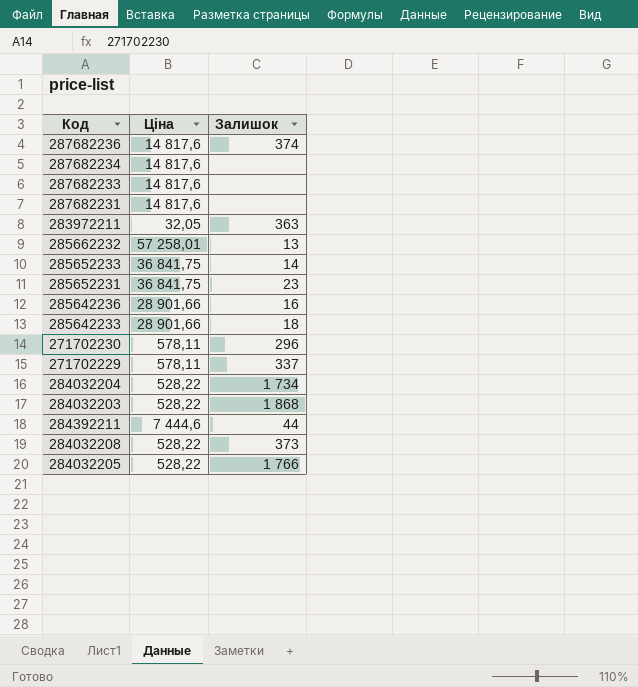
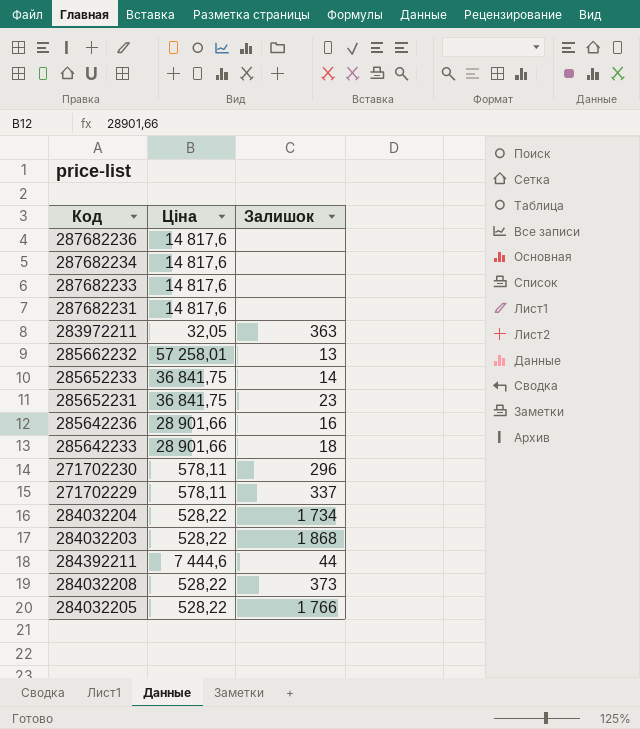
287682236 | Залишок: 374 -> none

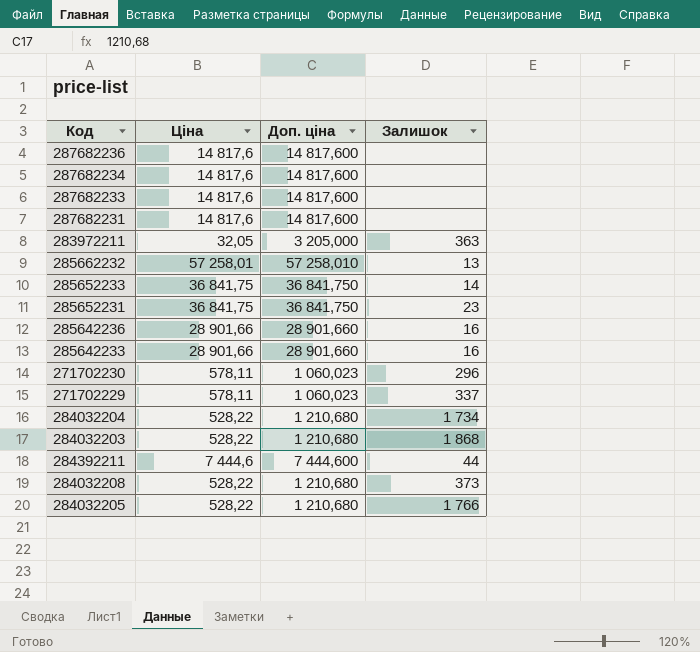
column Доп. ціна | position: none -> 3
285642233 | Залишок: 18 -> 16

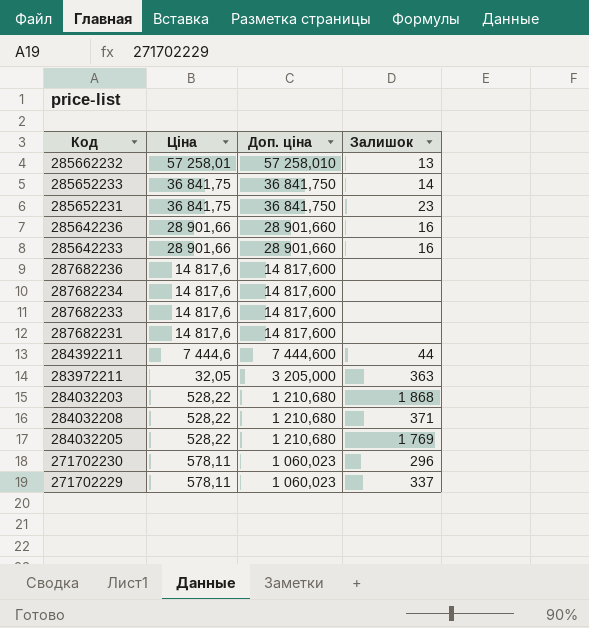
row order: none -> Доп. ціна descending
row 284032204: 528,22 | 1 210,680 | 1 734 -> none
284032208 | Залишок: 373 -> 371
284032205 | Залишок: 1 766 -> 1 769

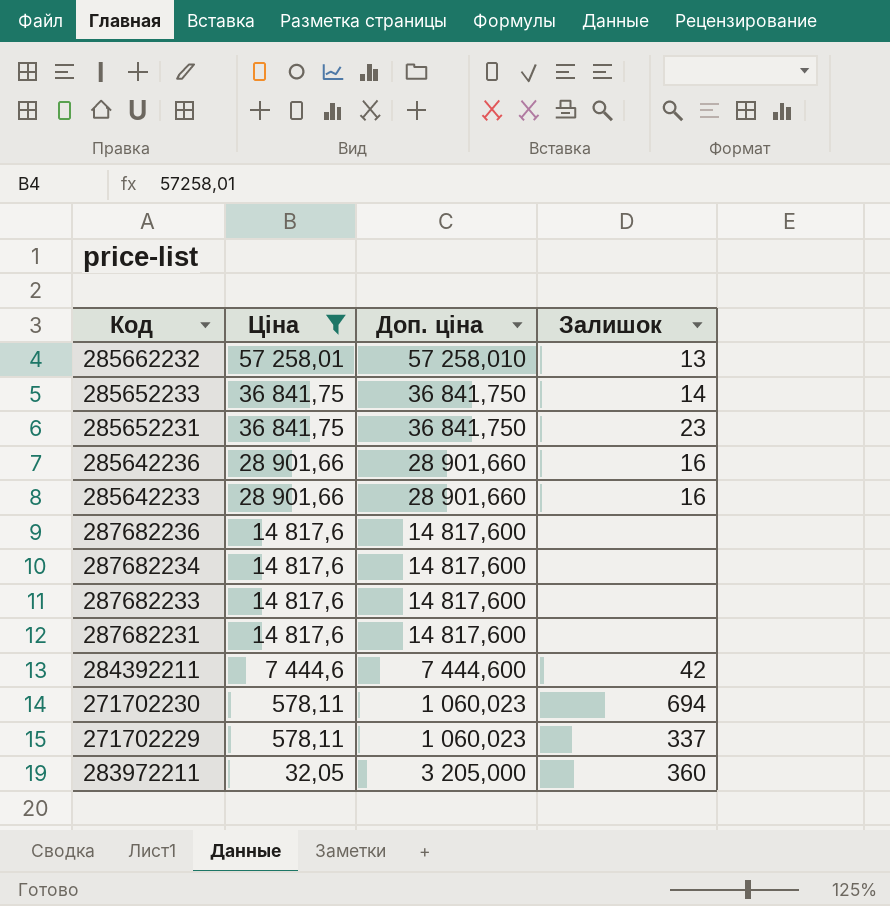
filter: none -> Ціна != 528,22
row order: Доп. ціна descending -> Ціна descending
284392211 | Залишок: 44 -> 42
271702230 | Залишок: 296 -> 694
283972211 | Залишок: 363 -> 360

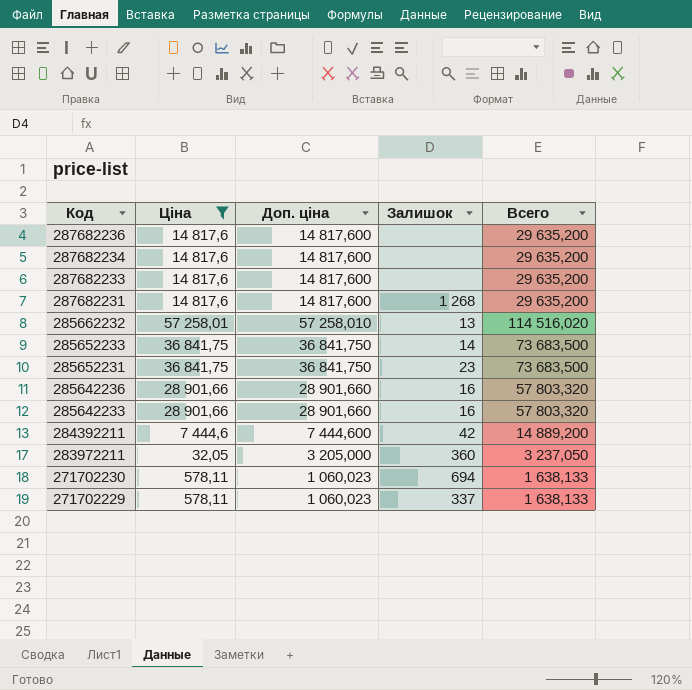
row order: Ціна descending -> Код descending
column Всего | formula: none -> [Ціна] + [Доп. ціна]
287682231 | Залишок: none -> 1 268

